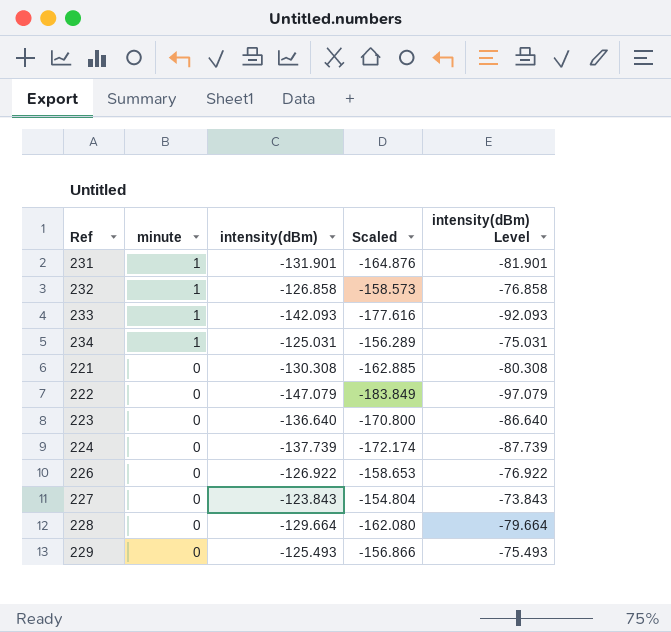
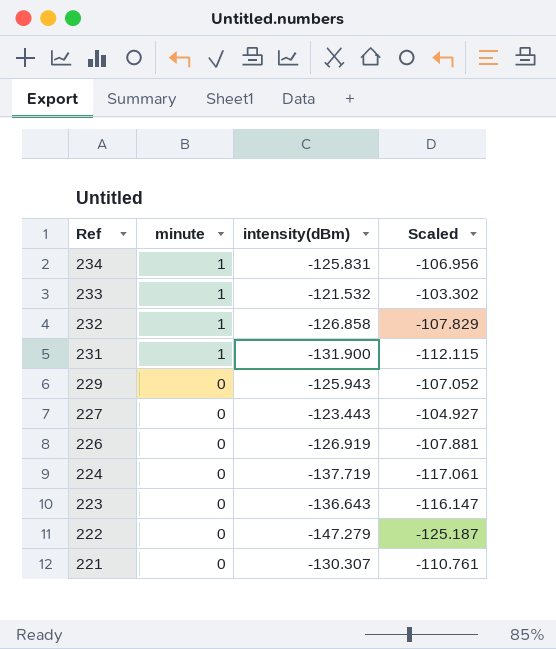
row order: minute descending -> Ref descending
column intensity(dBm) Level | formula: [intensity(dBm)] + 50 -> none
column Scaled | formula: [intensity(dBm)] * 1.25 -> [intensity(dBm)] * 0.85
row 228: 0 | -129.664 | -162.080 | -79.664 -> none
234 | intensity(dBm): -125.031 -> -125.831
233 | intensity(dBm): -142.093 -> -121.532
231 | intensity(dBm): -131.901 -> -131.900
229 | intensity(dBm): -125.493 -> -125.943
227 | intensity(dBm): -123.843 -> -123.443
226 | intensity(dBm): -126.922 -> -126.919
224 | intensity(dBm): -137.739 -> -137.719
223 | intensity(dBm): -136.640 -> -136.643
222 | intensity(dBm): -147.079 -> -147.279
221 | intensity(dBm): -130.308 -> -130.307

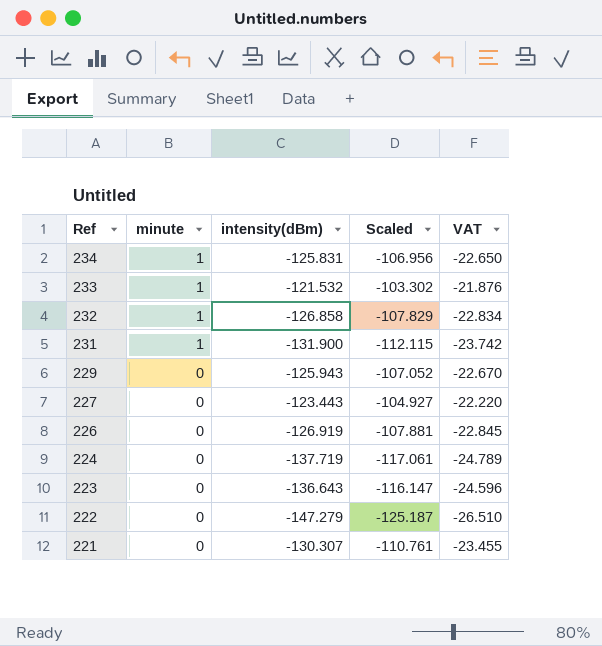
column VAT | formula: none -> [intensity(dBm)] * 0.18

